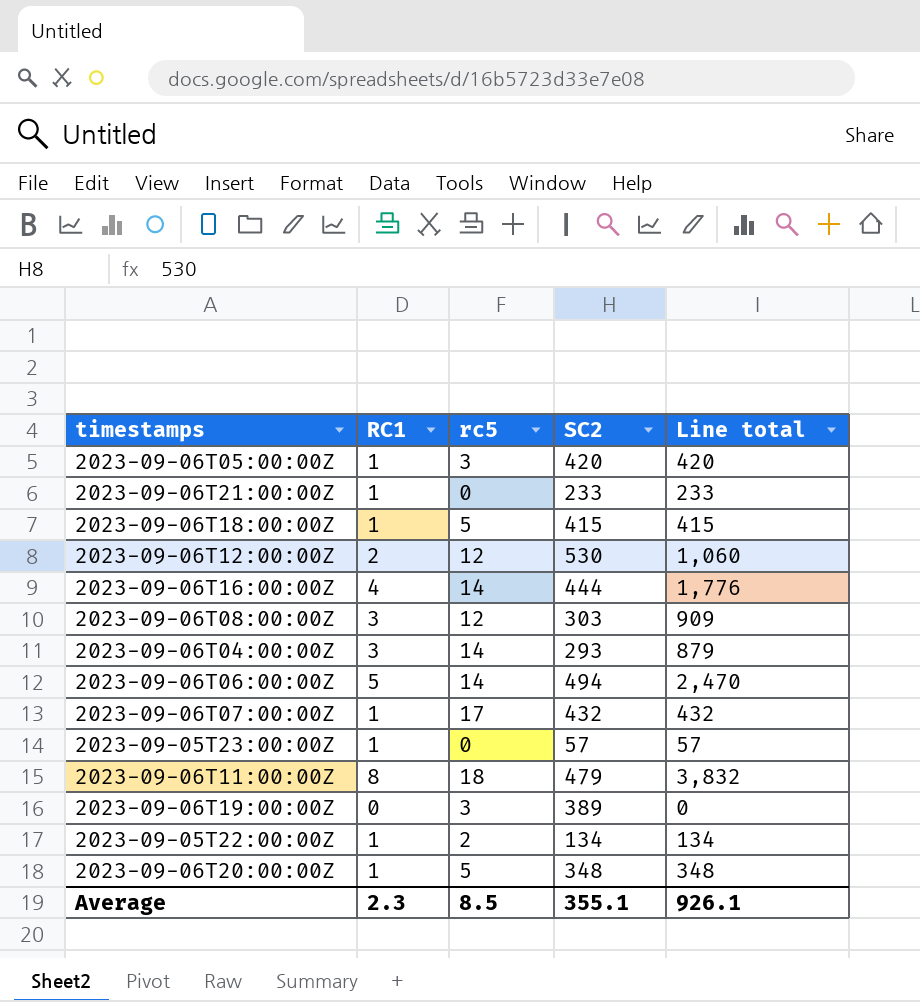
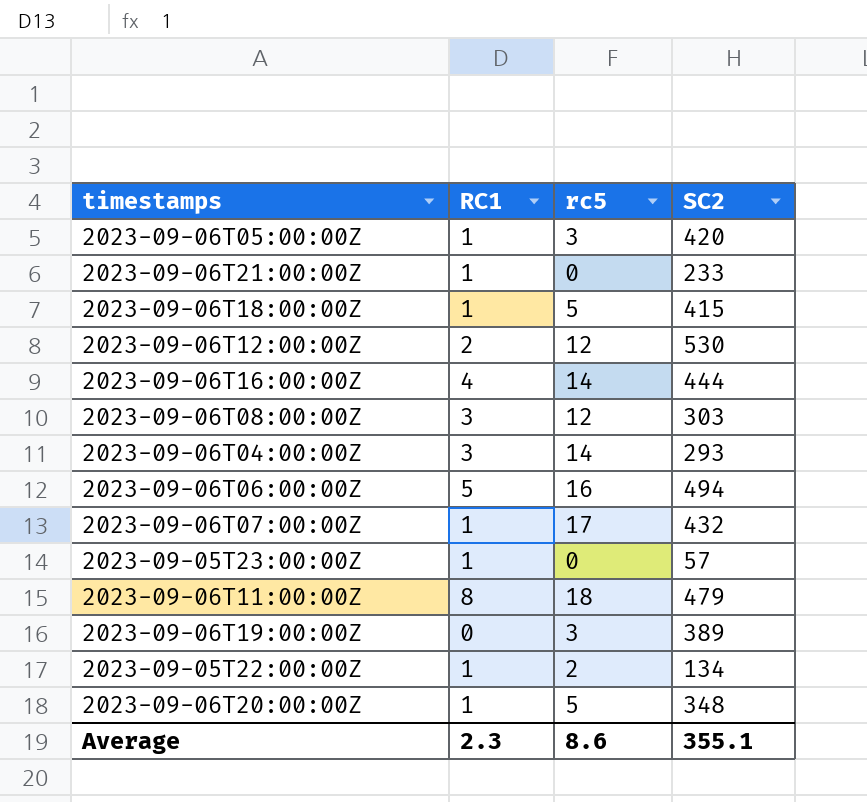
column Line total | formula: [RC1] * [SC2] -> none
2023-09-06T06:00:00Z | rc5: 14 -> 16
Average | rc5: 8.5 -> 8.6

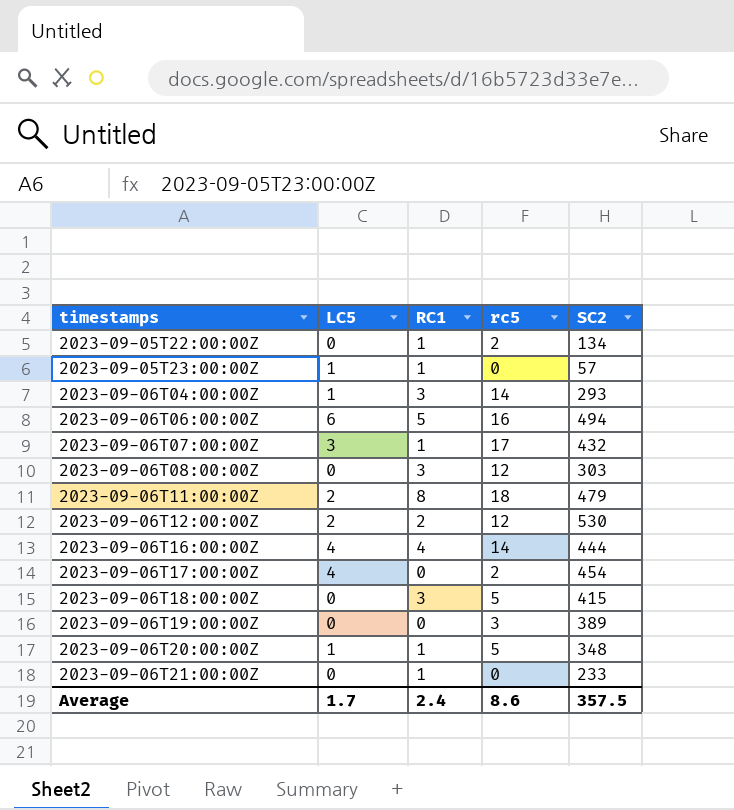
row order: none -> timestamps ascending
column LC5 | position: none -> 2
row 2023-09-06T05:00:00Z: 1 | 3 | 420 -> none
row 2023-09-06T17:00:00Z: none -> 4 | 0 | 2 | 454
2023-09-06T18:00:00Z | RC1: 1 -> 3
Average | RC1: 2.3 -> 2.4
Average | SC2: 355.1 -> 357.5

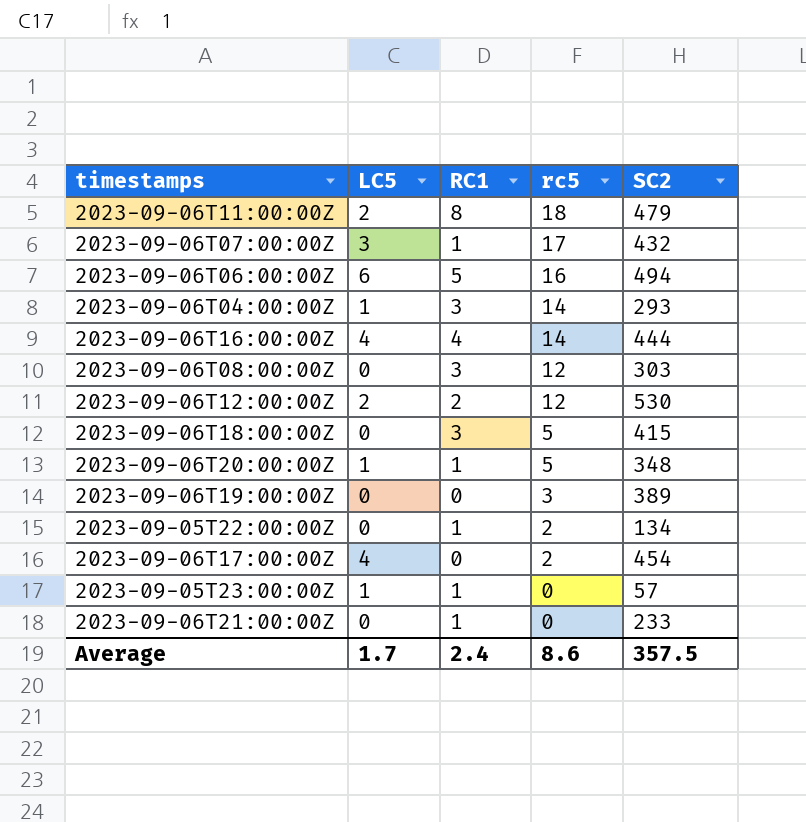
row order: timestamps ascending -> rc5 descending

